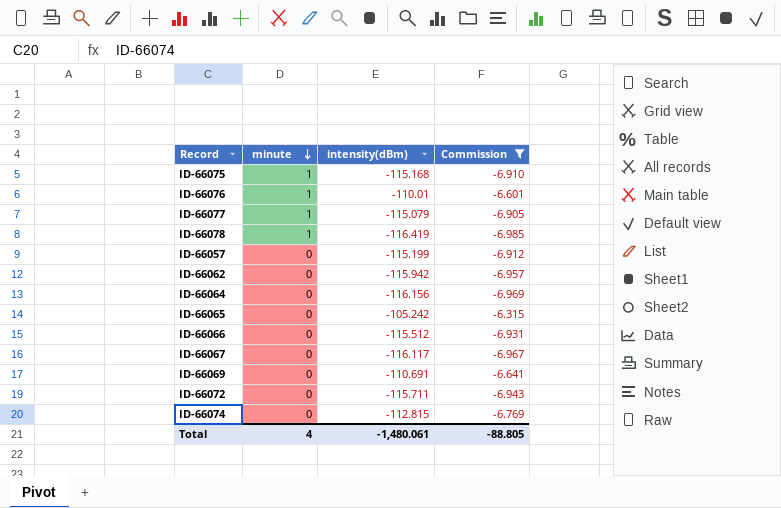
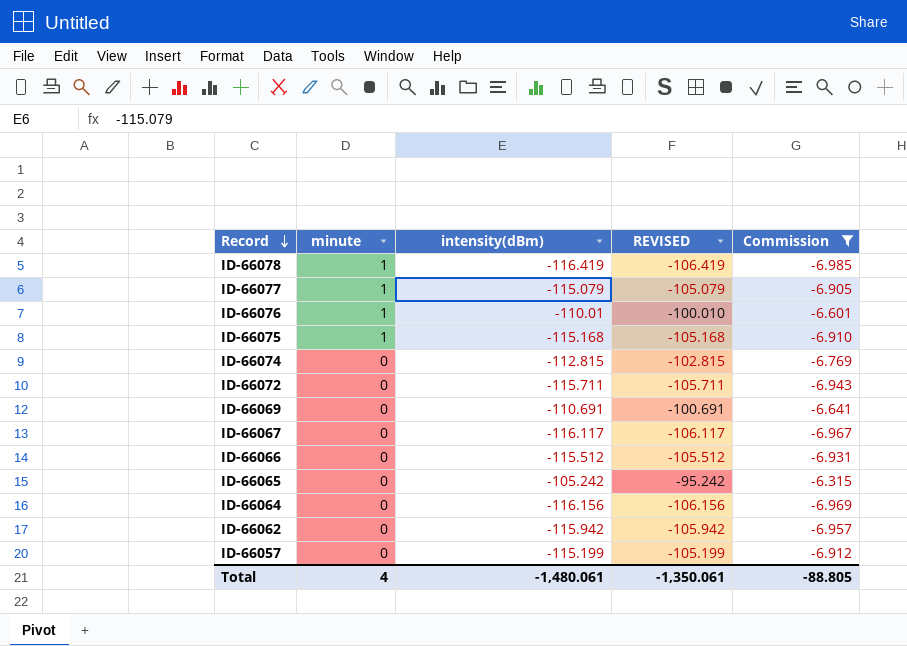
row order: minute descending -> Record descending
column REVISED | formula: none -> [intensity(dBm)] + 10

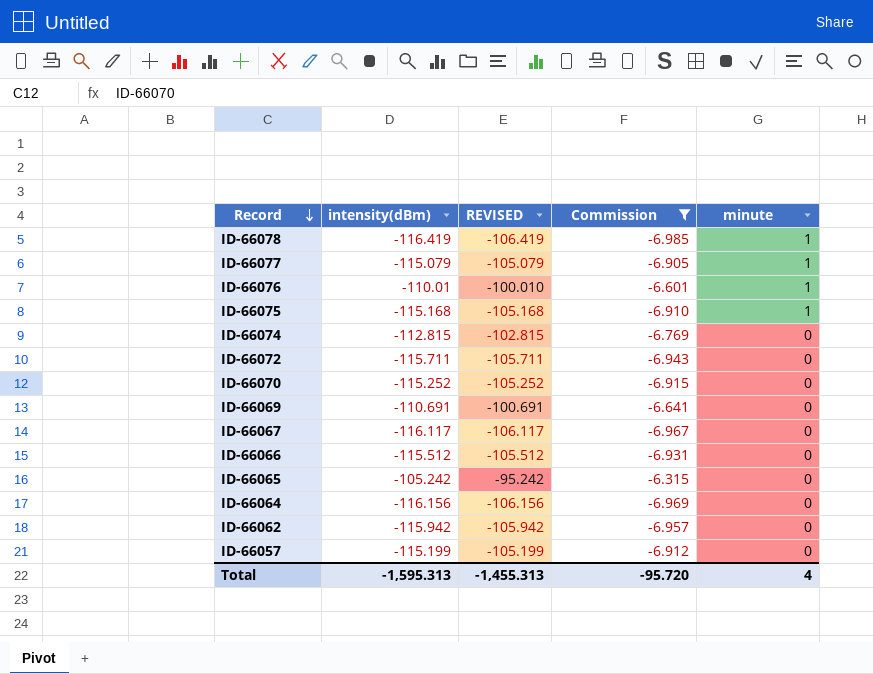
column minute | position: 2 -> 5
row ID-66070: none -> -115.252 | -105.252 | -6.915 | 0
Total | intensity(dBm): -1,480.061 -> -1,595.313
Total | REVISED: -1,350.061 -> -1,455.313
Total | Commission: -88.805 -> -95.720

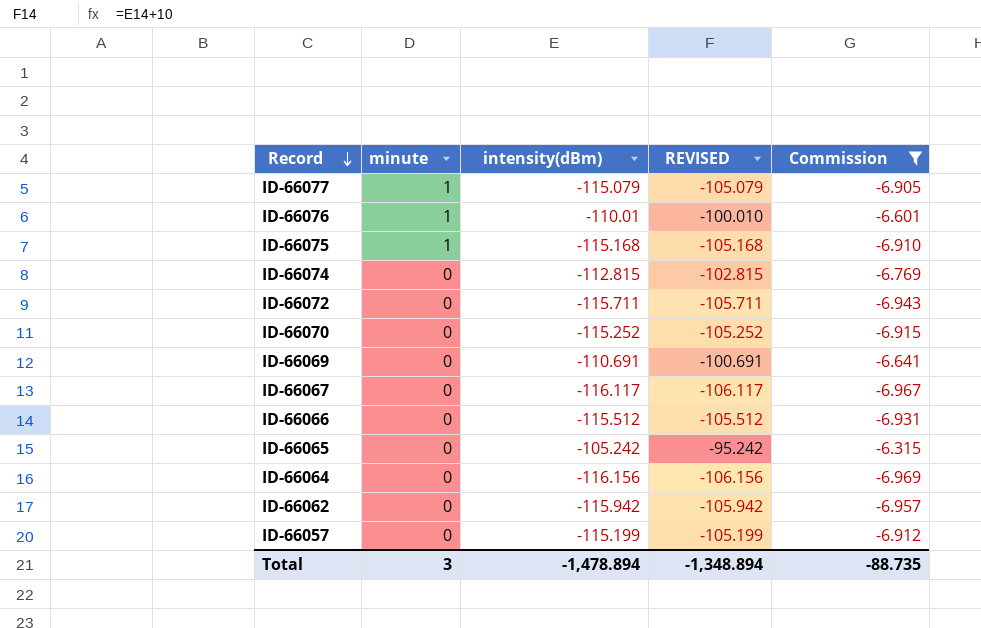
column minute | position: 5 -> 2
row ID-66078: -116.419 | -106.419 | -6.985 | 1 -> none
Total | minute: 4 -> 3
Total | intensity(dBm): -1,595.313 -> -1,478.894
Total | REVISED: -1,455.313 -> -1,348.894
Total | Commission: -95.720 -> -88.735

